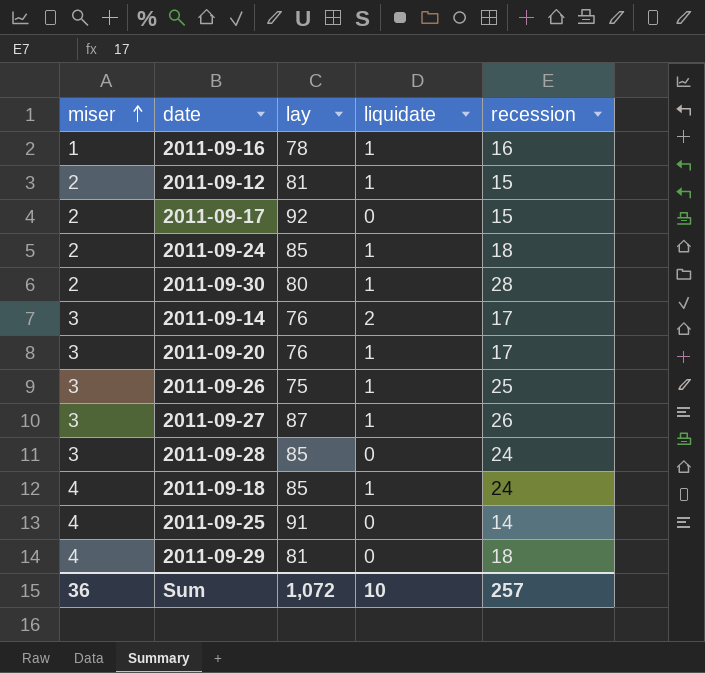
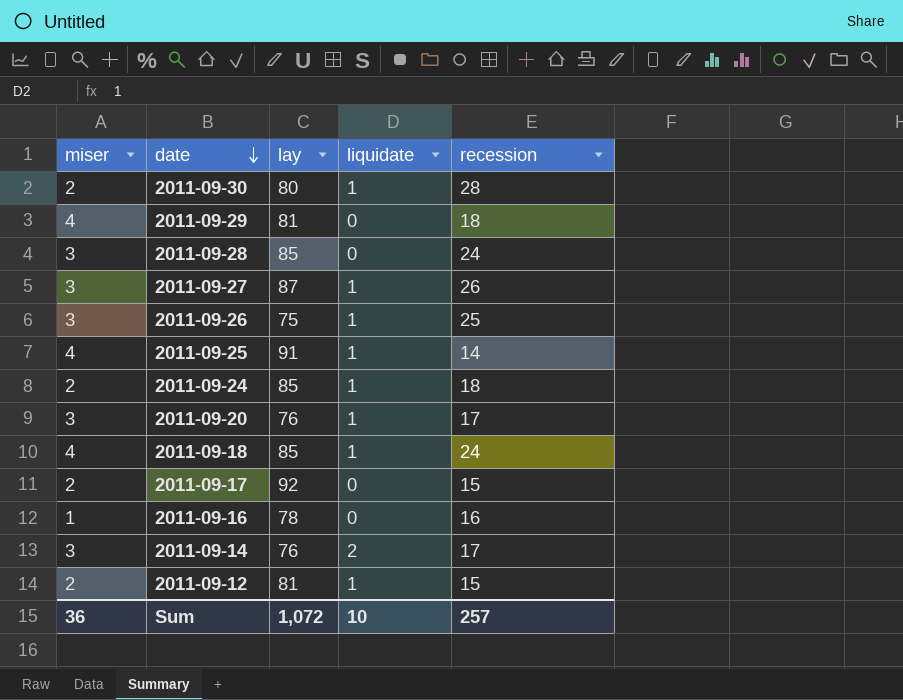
row order: miser ascending -> date descending
2011-09-25 | liquidate: 0 -> 1
2011-09-16 | liquidate: 1 -> 0

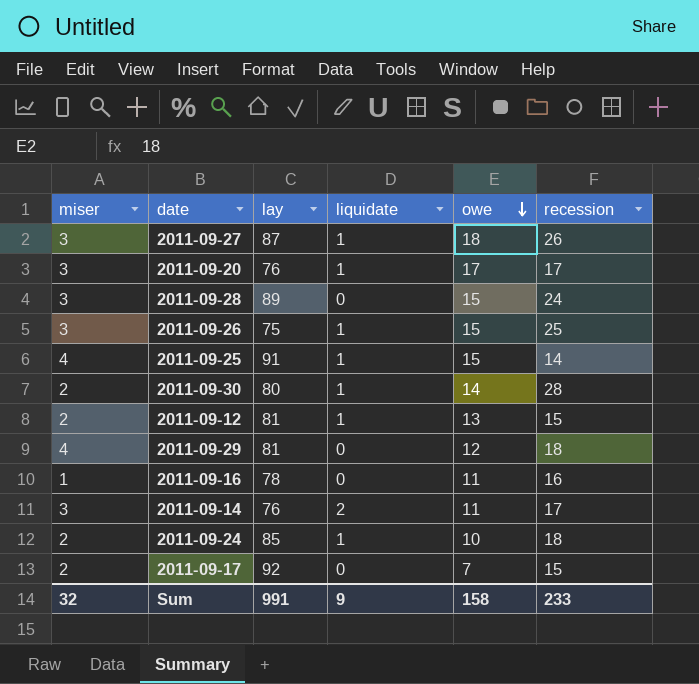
row order: date descending -> owe descending
column owe | position: none -> 5
row 2011-09-18: 4 | 85 | 1 | 24 -> none
2011-09-28 | lay: 85 -> 89
Sum | miser: 36 -> 32
Sum | lay: 1,072 -> 991
Sum | liquidate: 10 -> 9
Sum | recession: 257 -> 233

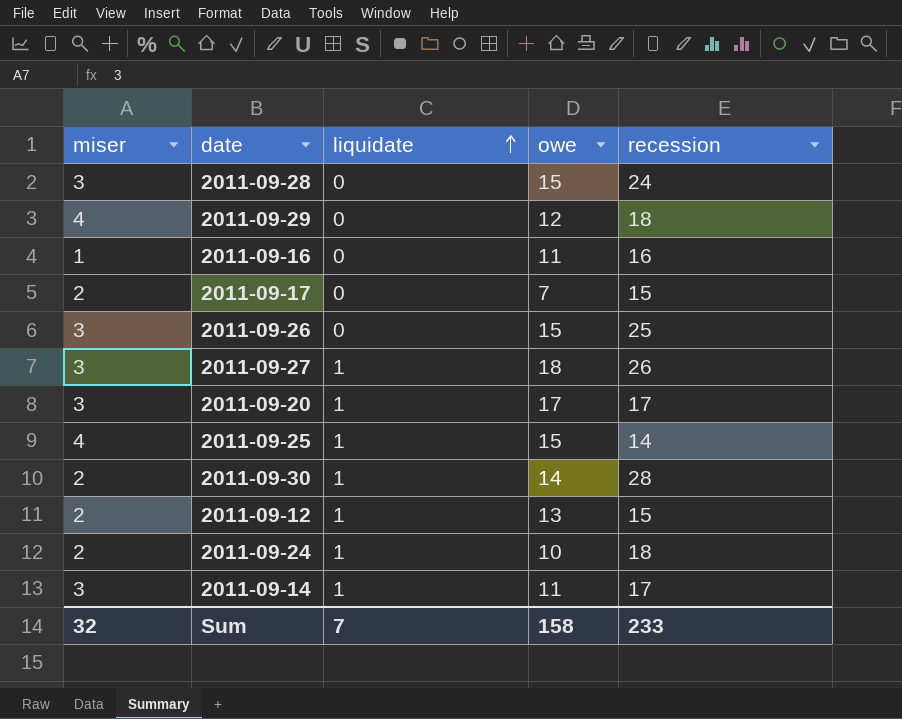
row order: owe descending -> liquidate ascending
column lay | position: 3 -> none
2011-09-26 | liquidate: 1 -> 0
2011-09-14 | liquidate: 2 -> 1
Sum | liquidate: 9 -> 7

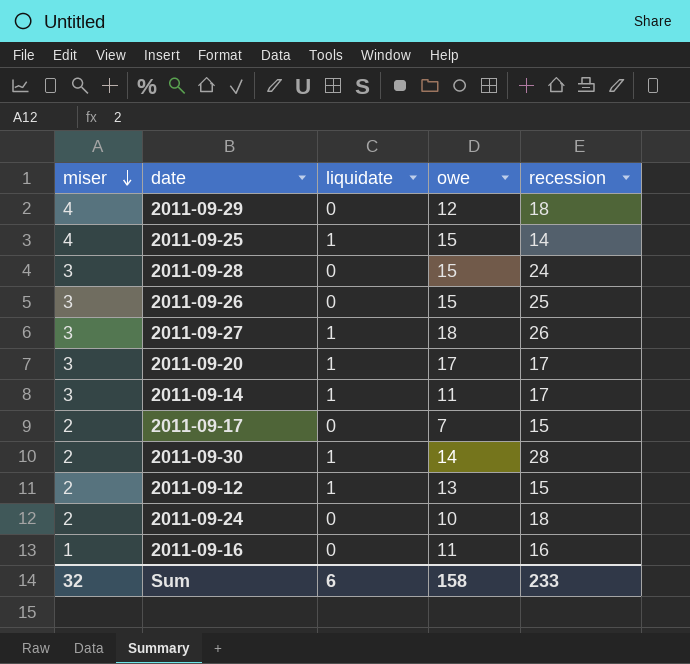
row order: liquidate ascending -> miser descending
2011-09-24 | liquidate: 1 -> 0
Sum | liquidate: 7 -> 6

